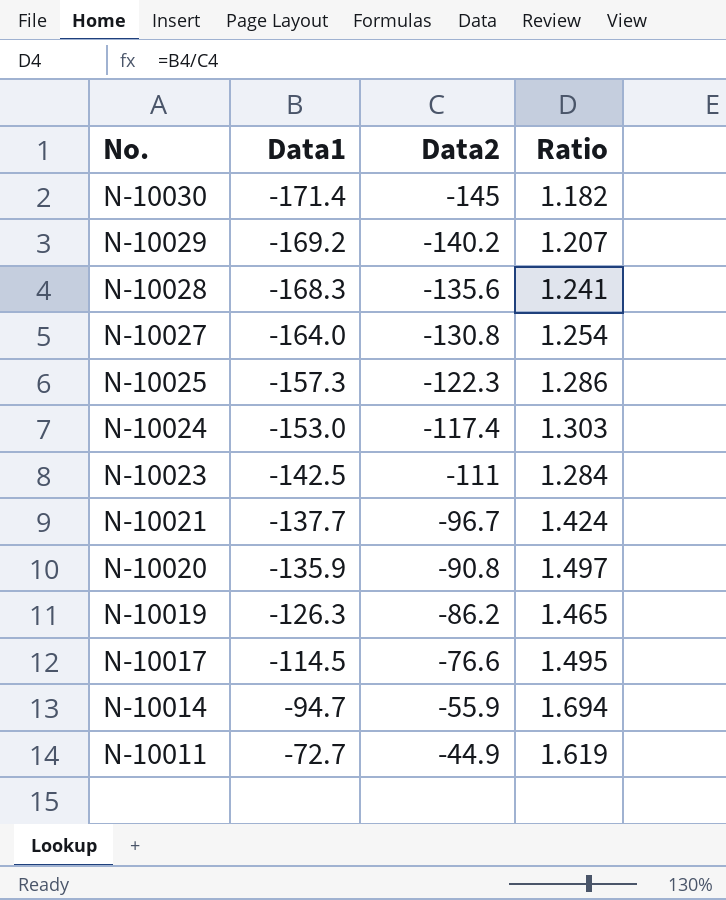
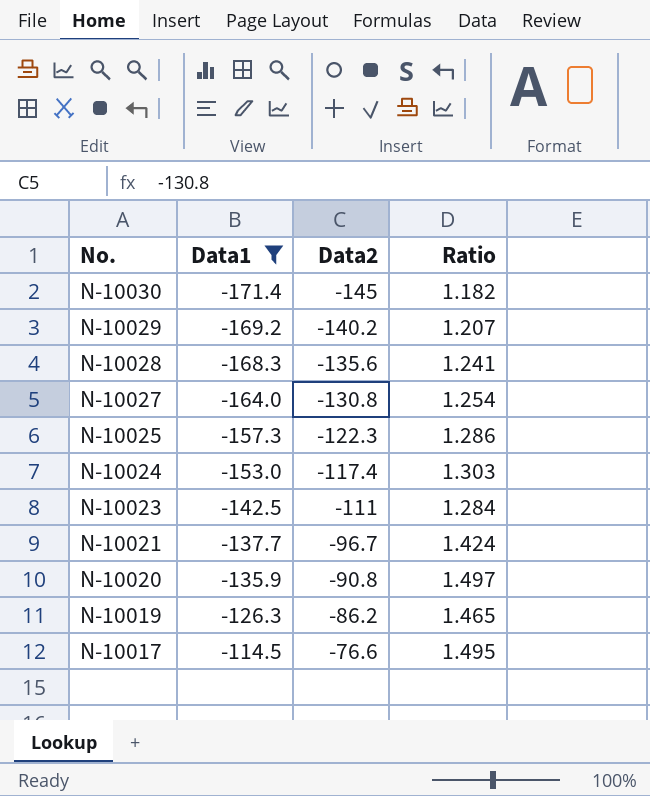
filter: none -> Data1 <= -114.5

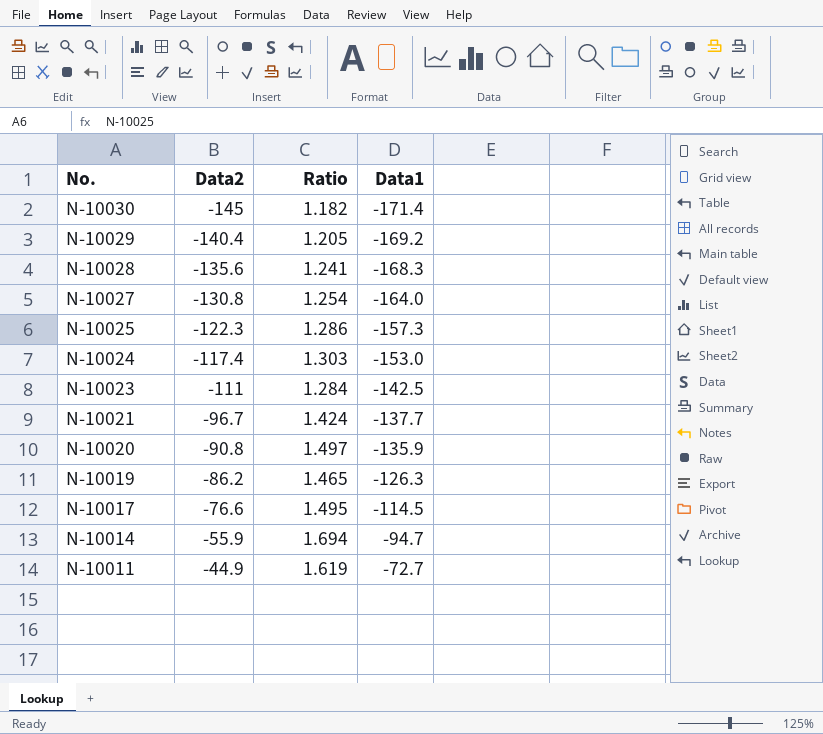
filter: Data1 <= -114.5 -> none
column Data1 | position: 2 -> 4
N-10029 | Data2: -140.2 -> -140.4
N-10029 | Ratio: 1.207 -> 1.205

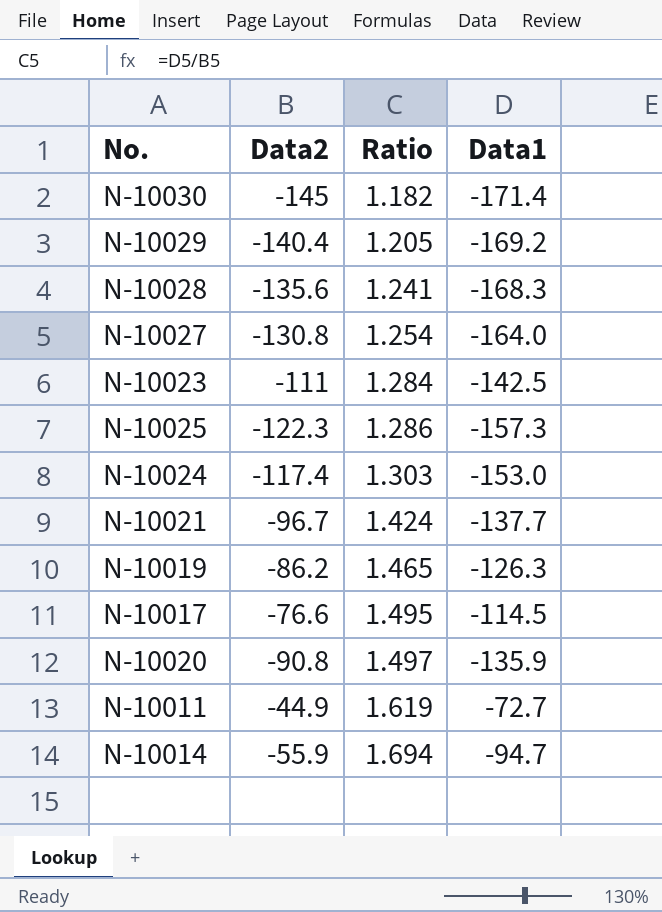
row order: No. descending -> Ratio ascending

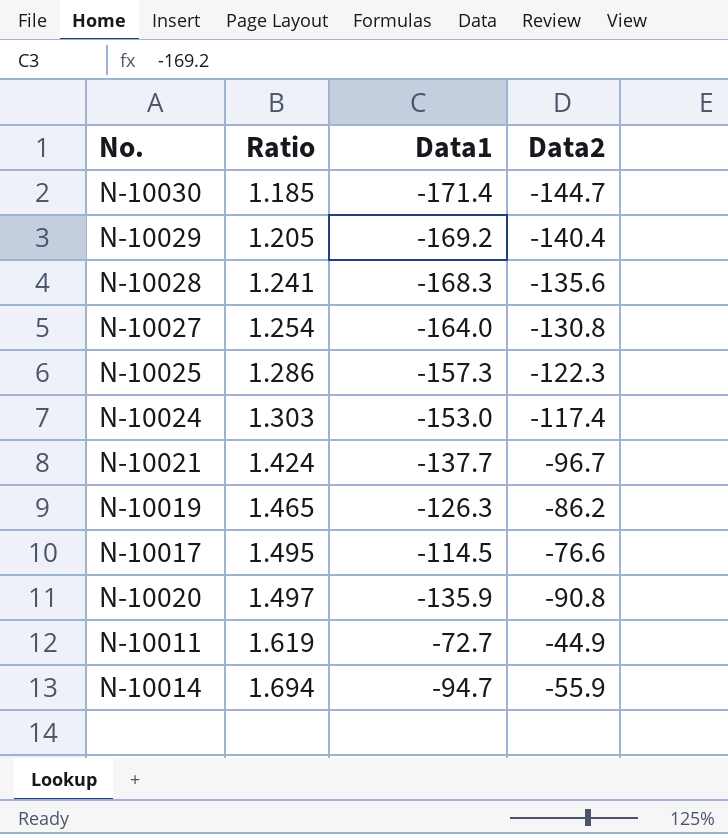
column Data2 | position: 2 -> 4
row N-10023: -111 | 1.284 | -142.5 -> none
N-10030 | Ratio: 1.182 -> 1.185
N-10030 | Data2: -145 -> -144.7

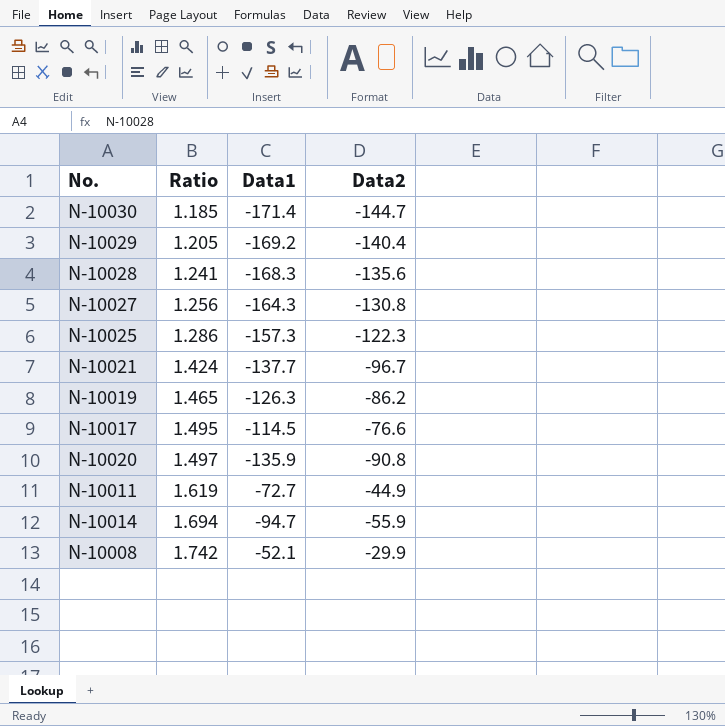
row N-10024: 1.303 | -153.0 | -117.4 -> none
N-10027 | Ratio: 1.254 -> 1.256
N-10027 | Data1: -164.0 -> -164.3
row N-10008: none -> 1.742 | -52.1 | -29.9

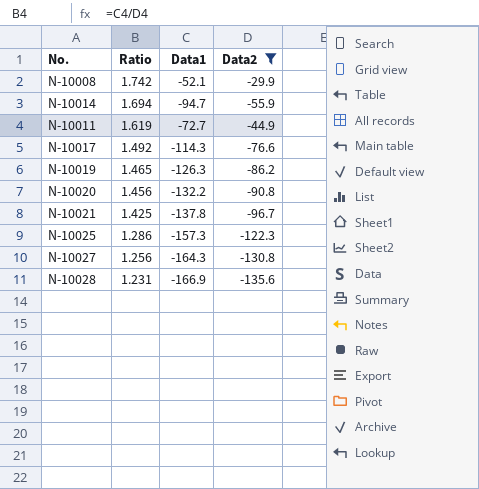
filter: none -> Data2 >= -135.6
row order: Ratio ascending -> Ratio descending
N-10017 | Ratio: 1.495 -> 1.492
N-10017 | Data1: -114.5 -> -114.3
N-10020 | Ratio: 1.497 -> 1.456
N-10020 | Data1: -135.9 -> -132.2
N-10021 | Ratio: 1.424 -> 1.425
N-10021 | Data1: -137.7 -> -137.8
N-10028 | Ratio: 1.241 -> 1.231
N-10028 | Data1: -168.3 -> -166.9

